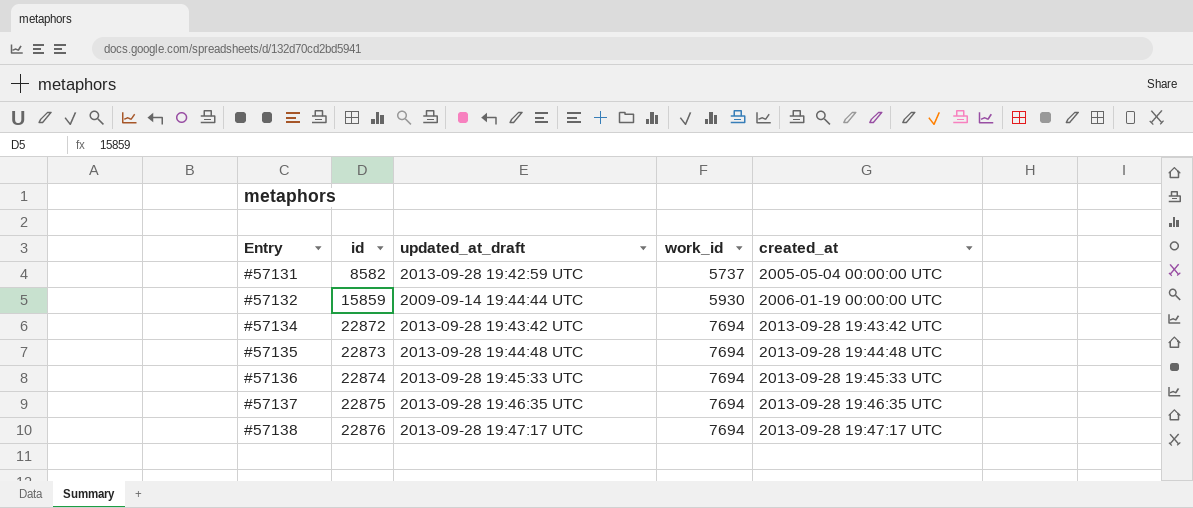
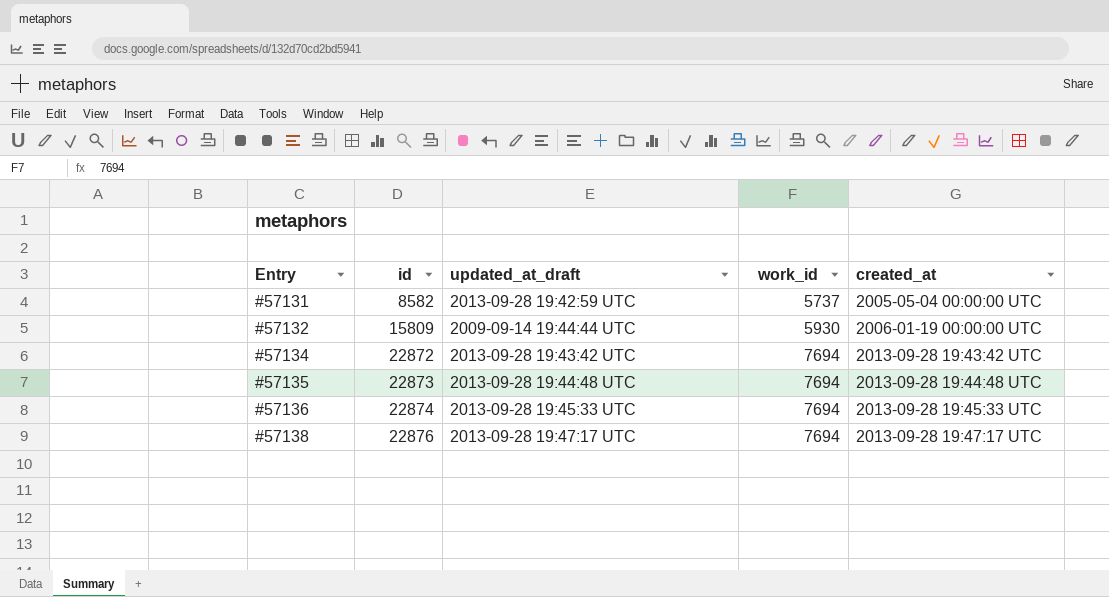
row #57137: 22875 | 2013-09-28 19:46:35 UTC | 7694 | 2013-09-28 19:46:35 UTC -> none
#57132 | id: 15859 -> 15809

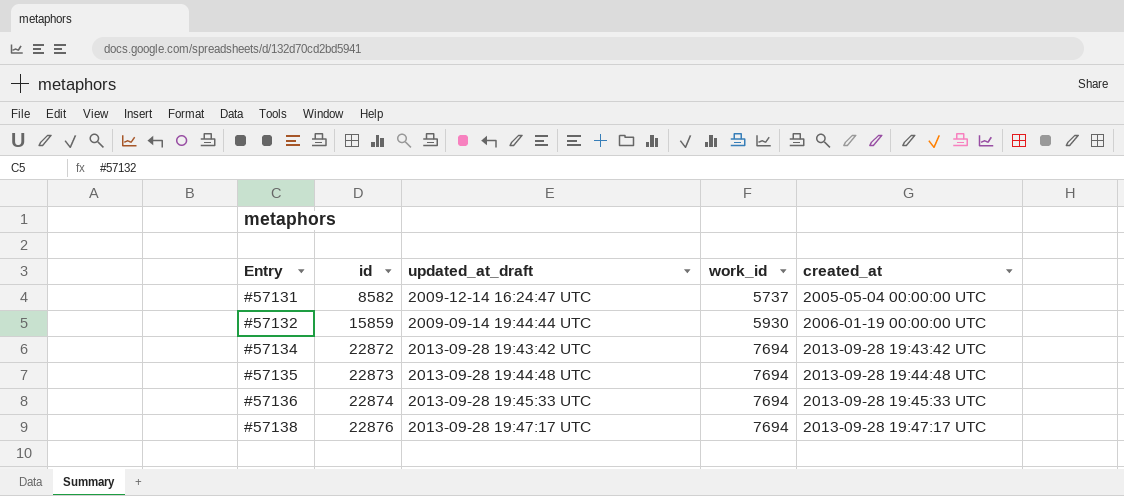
#57131 | updated_at_draft: 2013-09-28 19:42:59 UTC -> 2009-12-14 16:24:47 UTC
#57132 | id: 15809 -> 15859

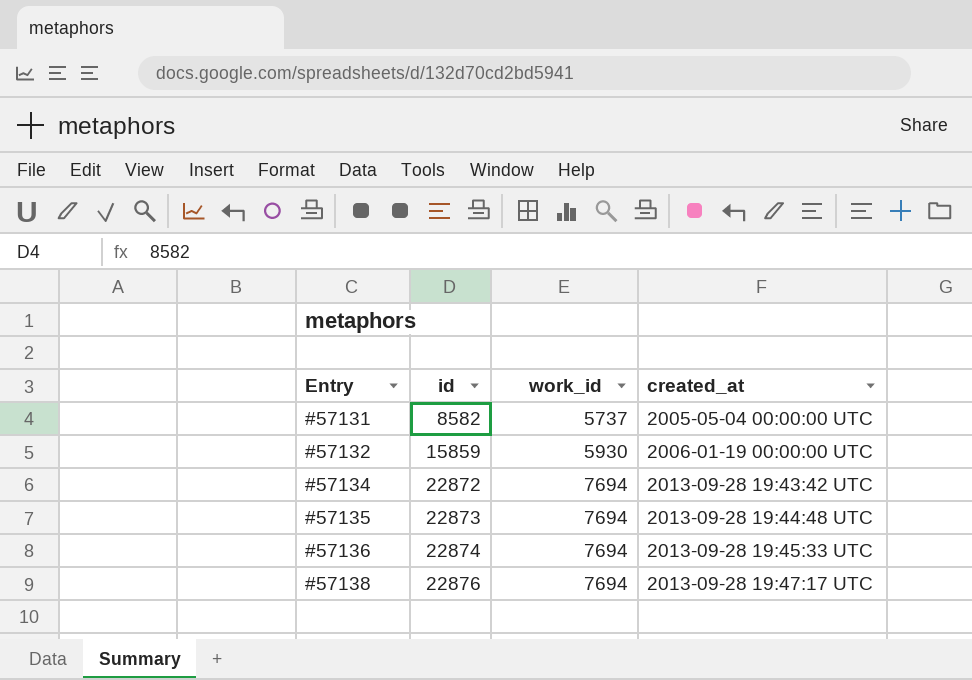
column updated_at_draft | position: 3 -> none

